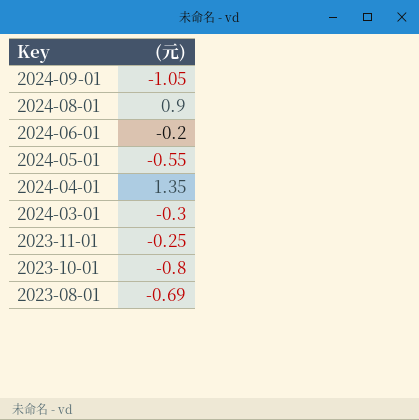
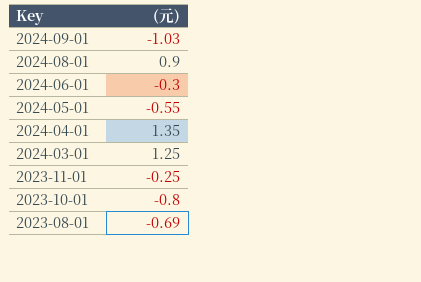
2024-09-01 | (元): -1.05 -> -1.03
2024-06-01 | (元): -0.2 -> -0.3
2024-03-01 | (元): -0.3 -> 1.25

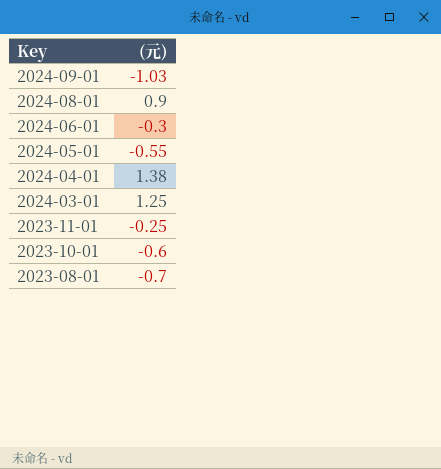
2024-04-01 | (元): 1.35 -> 1.38
2023-10-01 | (元): -0.8 -> -0.6
2023-08-01 | (元): -0.69 -> -0.7

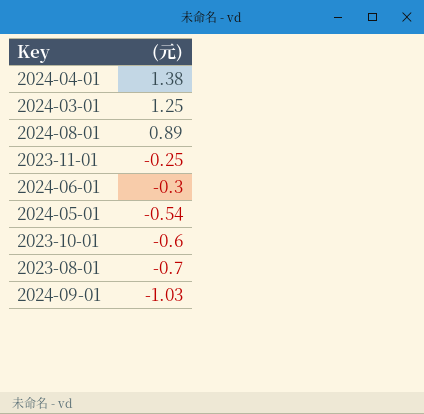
row order: Key descending -> (元) descending
2024-08-01 | (元): 0.9 -> 0.89
2024-05-01 | (元): -0.55 -> -0.54

